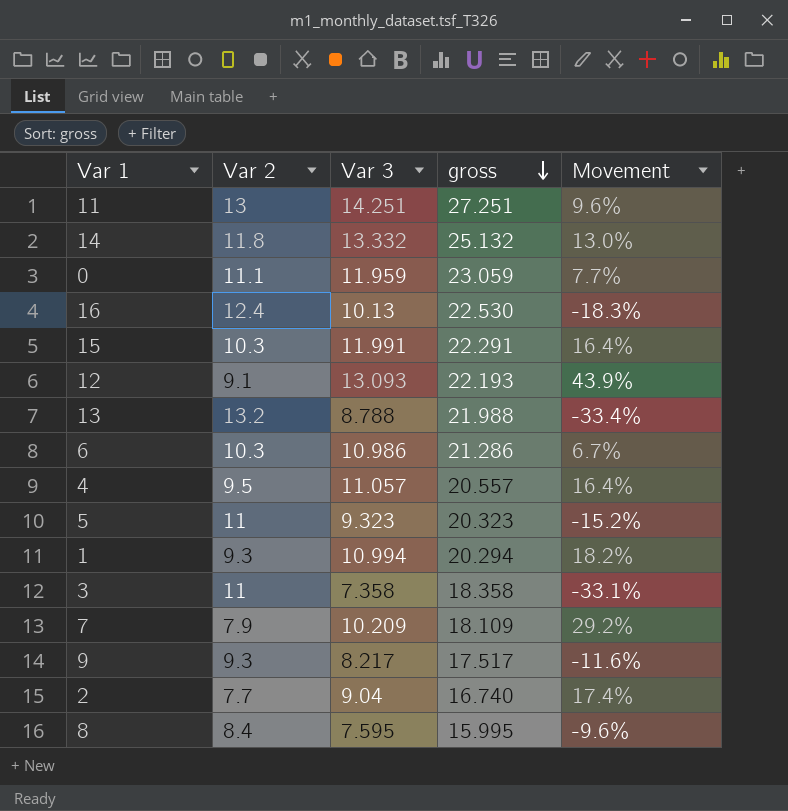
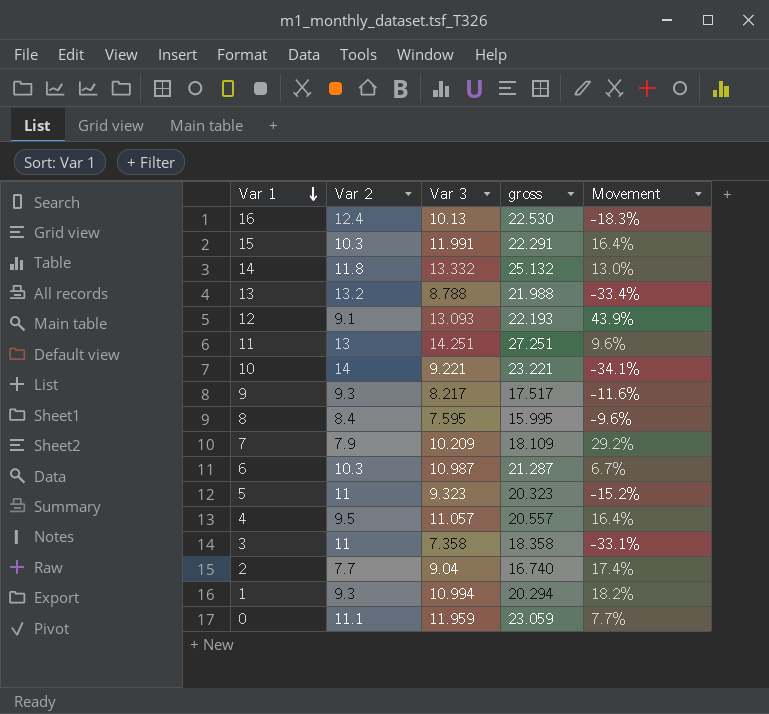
row order: gross descending -> Var 1 descending
row 10: none -> 14 | 9.221 | 23.221 | -34.1%
6 | Var 3: 10.986 -> 10.987
6 | gross: 21.286 -> 21.287

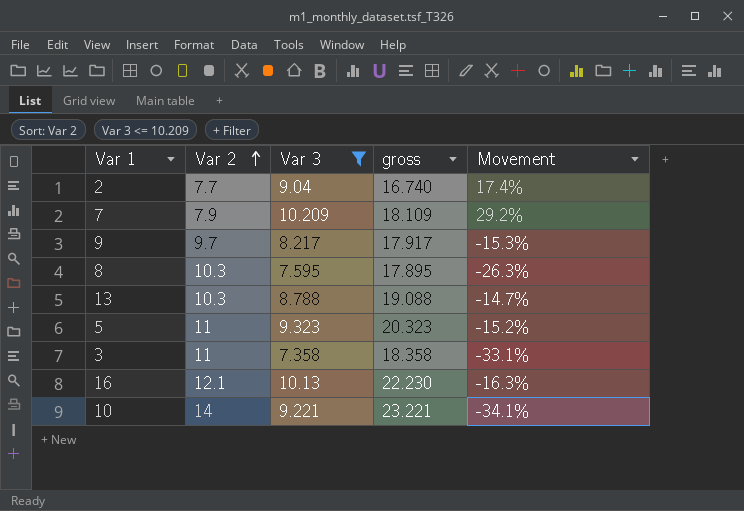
filter: none -> Var 3 <= 10.209
row order: Var 1 descending -> Var 2 ascending
9 | Var 2: 9.3 -> 9.7
9 | gross: 17.517 -> 17.917
9 | Movement: -11.6% -> -15.3%
8 | Var 2: 8.4 -> 10.3
8 | gross: 15.995 -> 17.895
8 | Movement: -9.6% -> -26.3%
13 | Var 2: 13.2 -> 10.3
13 | gross: 21.988 -> 19.088
13 | Movement: -33.4% -> -14.7%
16 | Var 2: 12.4 -> 12.1
16 | gross: 22.530 -> 22.230
16 | Movement: -18.3% -> -16.3%

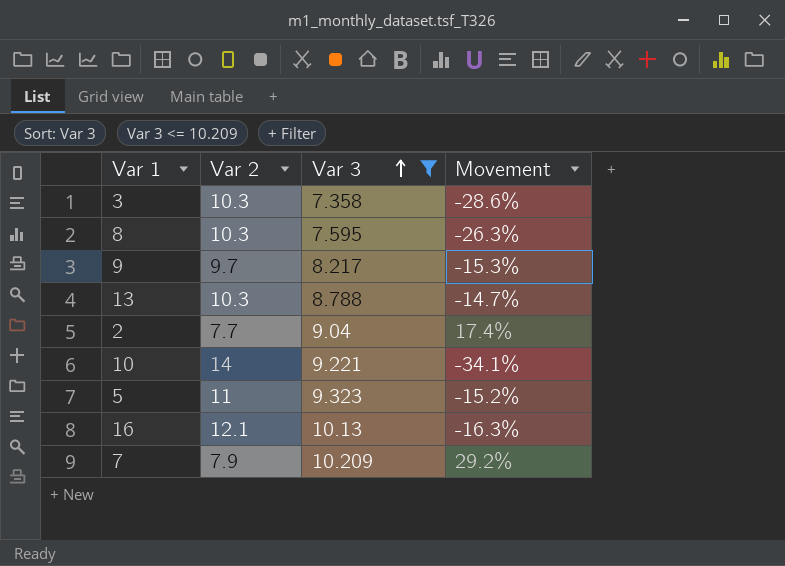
row order: Var 2 ascending -> Var 3 ascending
column gross | formula: [Var 2] + [Var 3] -> none
3 | Var 2: 11 -> 10.3
3 | Movement: -33.1% -> -28.6%

